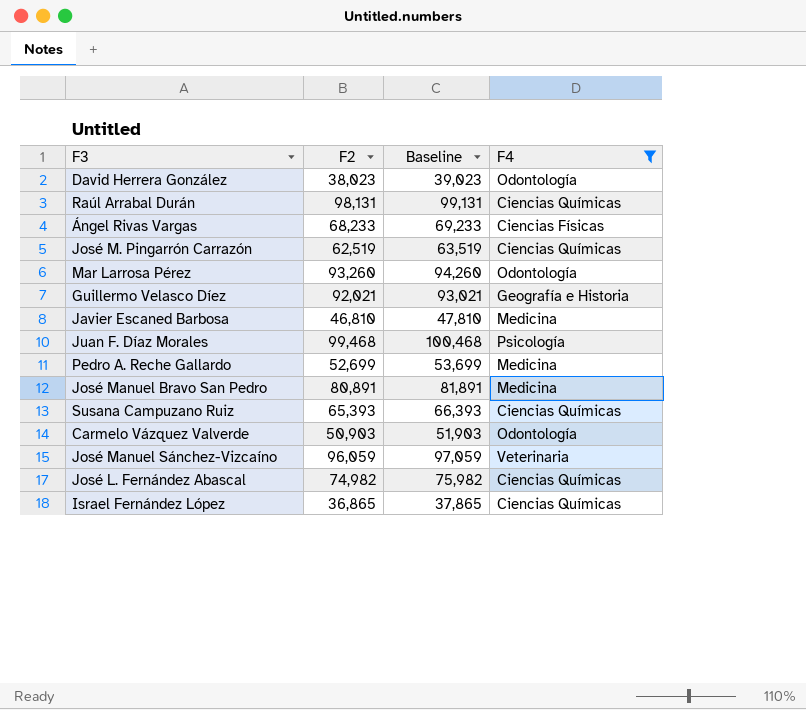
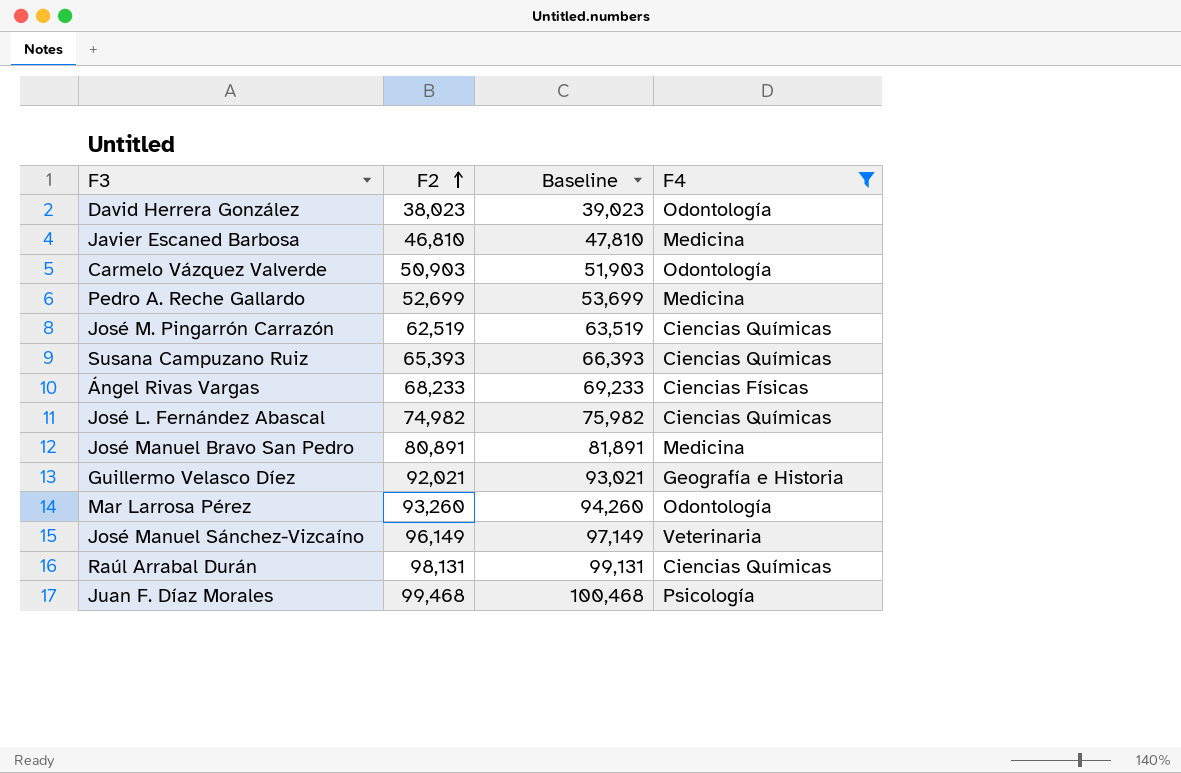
row order: none -> F2 ascending
row Israel Fernández López: 36,865 | 37,865 | Ciencias Químicas -> none
José Manuel Sánchez-Vizcaíno | F2: 96,059 -> 96,149
José Manuel Sánchez-Vizcaíno | Baseline: 97,059 -> 97,149

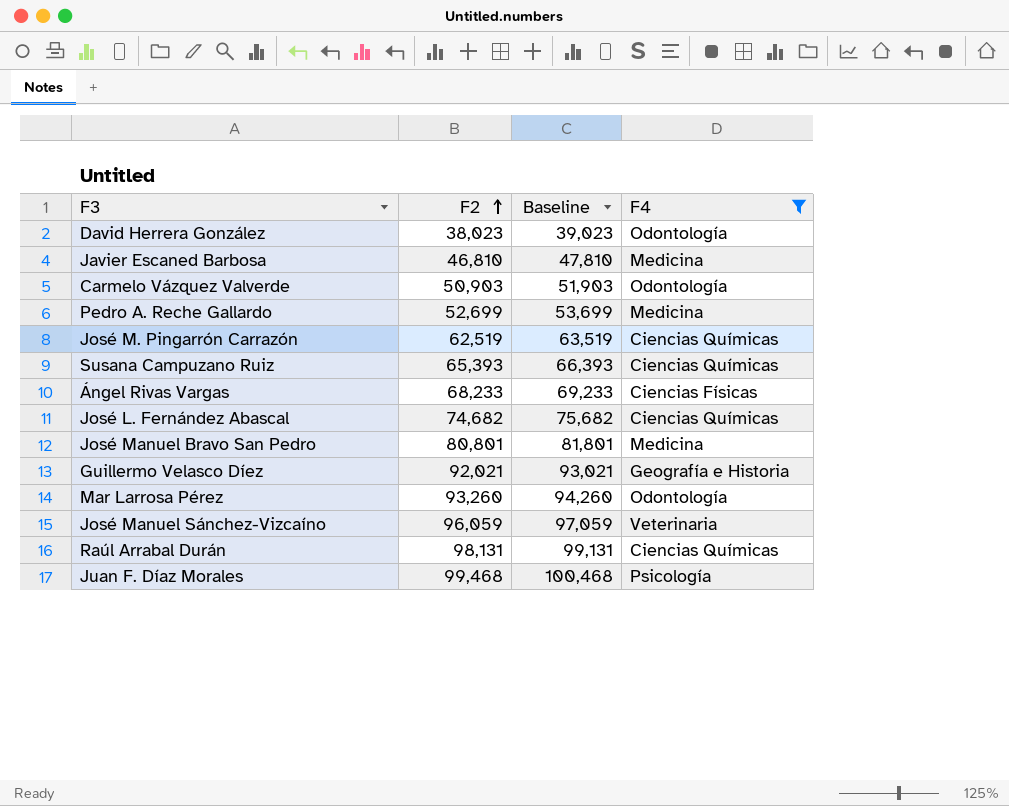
José L. Fernández Abascal | F2: 74,982 -> 74,682
José L. Fernández Abascal | Baseline: 75,982 -> 75,682
José Manuel Bravo San Pedro | F2: 80,891 -> 80,801
José Manuel Bravo San Pedro | Baseline: 81,891 -> 81,801
José Manuel Sánchez-Vizcaíno | F2: 96,149 -> 96,059
José Manuel Sánchez-Vizcaíno | Baseline: 97,149 -> 97,059

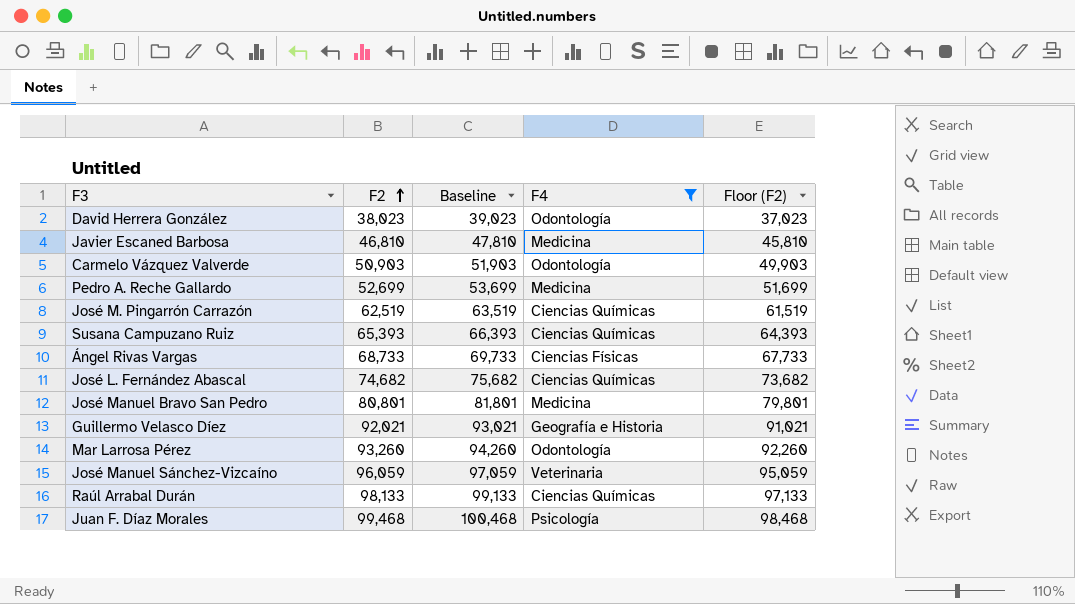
column Floor (F2) | formula: none -> [F2] - 1000
Ángel Rivas Vargas | F2: 68,233 -> 68,733
Ángel Rivas Vargas | Baseline: 69,233 -> 69,733
Raúl Arrabal Durán | F2: 98,131 -> 98,133
Raúl Arrabal Durán | Baseline: 99,131 -> 99,133

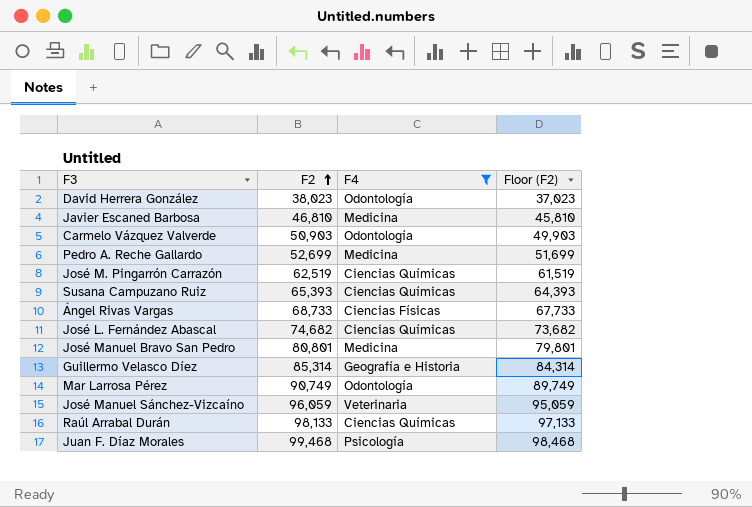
column Baseline | formula: [F2] + 1000 -> none
Guillermo Velasco Díez | F2: 92,021 -> 85,314
Guillermo Velasco Díez | Floor (F2): 91,021 -> 84,314
Mar Larrosa Pérez | F2: 93,260 -> 90,749
Mar Larrosa Pérez | Floor (F2): 92,260 -> 89,749

